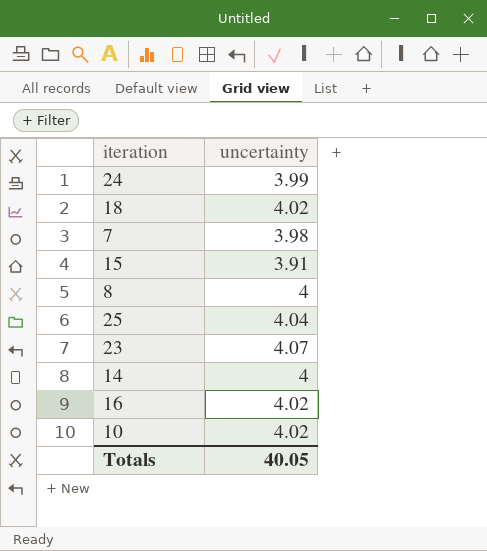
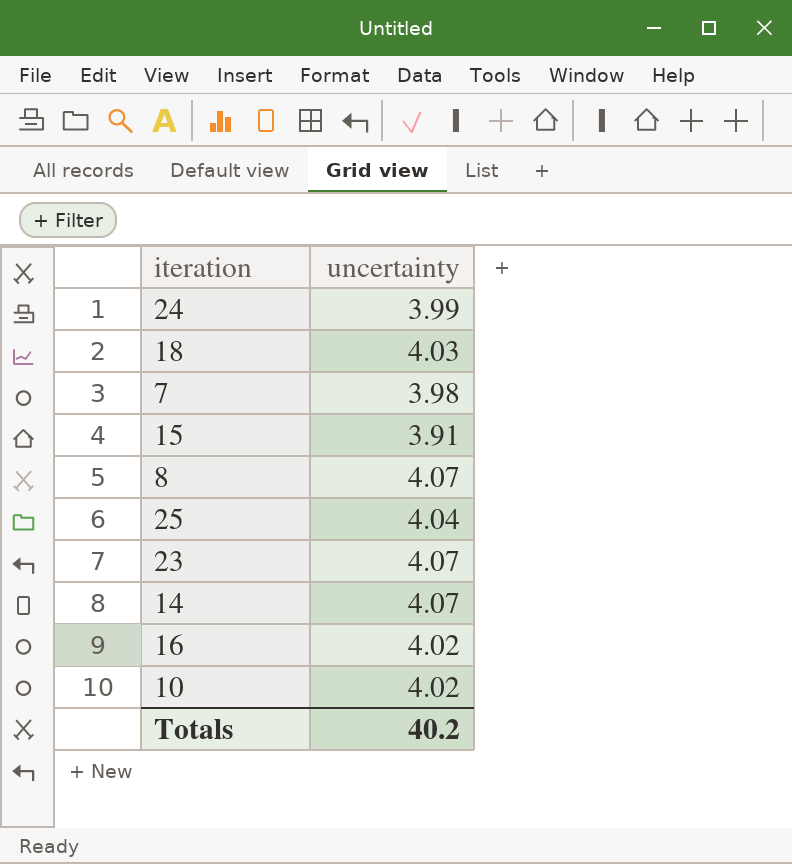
18 | uncertainty: 4.02 -> 4.03
8 | uncertainty: 4 -> 4.07
14 | uncertainty: 4 -> 4.07
Totals | uncertainty: 40.05 -> 40.2

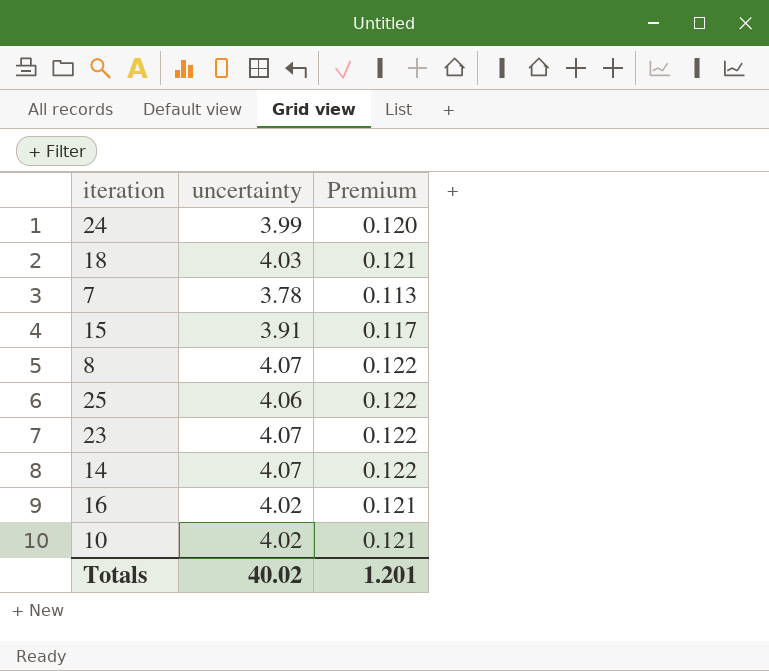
column Premium | formula: none -> [uncertainty] * 0.03
7 | uncertainty: 3.98 -> 3.78
25 | uncertainty: 4.04 -> 4.06
Totals | uncertainty: 40.2 -> 40.02

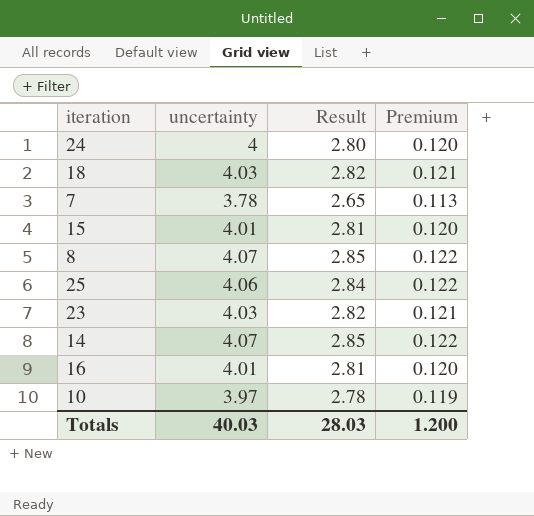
column Result | formula: none -> [uncertainty] * 0.7
24 | uncertainty: 3.99 -> 4
15 | uncertainty: 3.91 -> 4.01
15 | Premium: 0.117 -> 0.120
23 | uncertainty: 4.07 -> 4.03
23 | Premium: 0.122 -> 0.121
16 | uncertainty: 4.02 -> 4.01
16 | Premium: 0.121 -> 0.120
10 | uncertainty: 4.02 -> 3.97
10 | Premium: 0.121 -> 0.119
Totals | uncertainty: 40.02 -> 40.03
Totals | Premium: 1.201 -> 1.200

